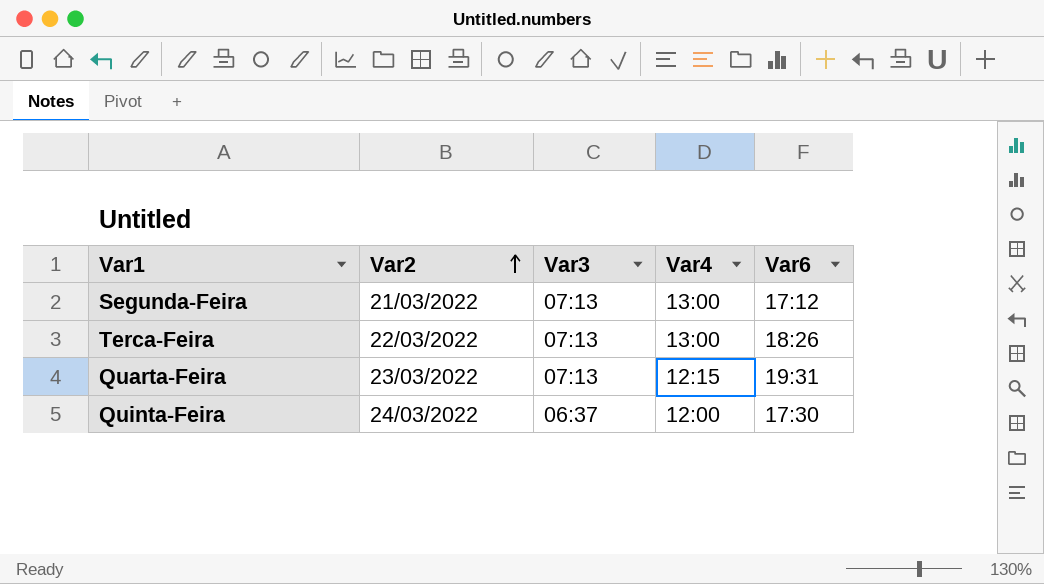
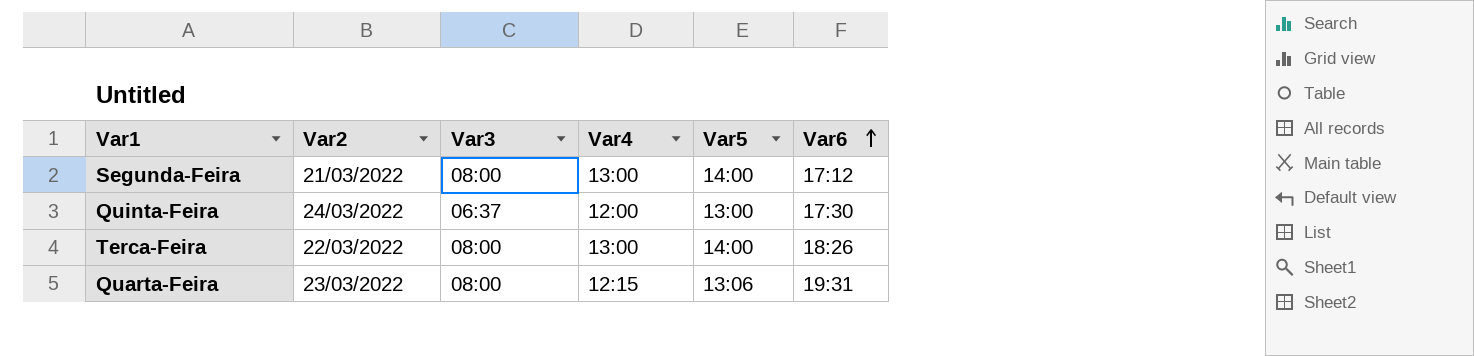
row order: Var2 ascending -> Var6 ascending
column Var5 | position: none -> 5
Segunda-Feira | Var3: 07:13 -> 08:00
Terca-Feira | Var3: 07:13 -> 08:00
Quarta-Feira | Var3: 07:13 -> 08:00

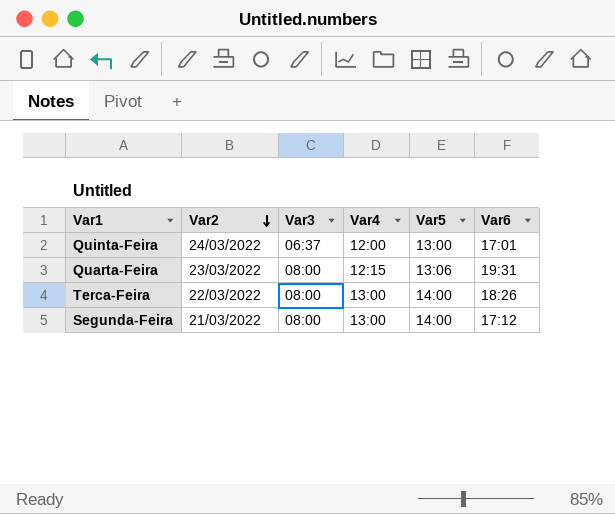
row order: Var6 ascending -> Var2 descending
Quinta-Feira | Var6: 17:30 -> 17:01

